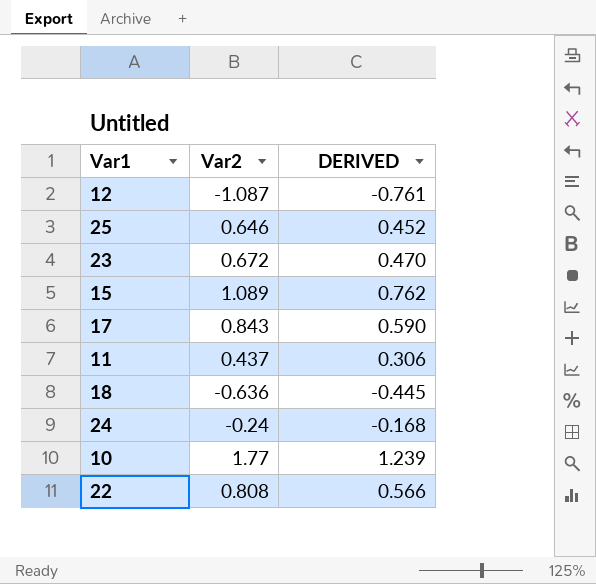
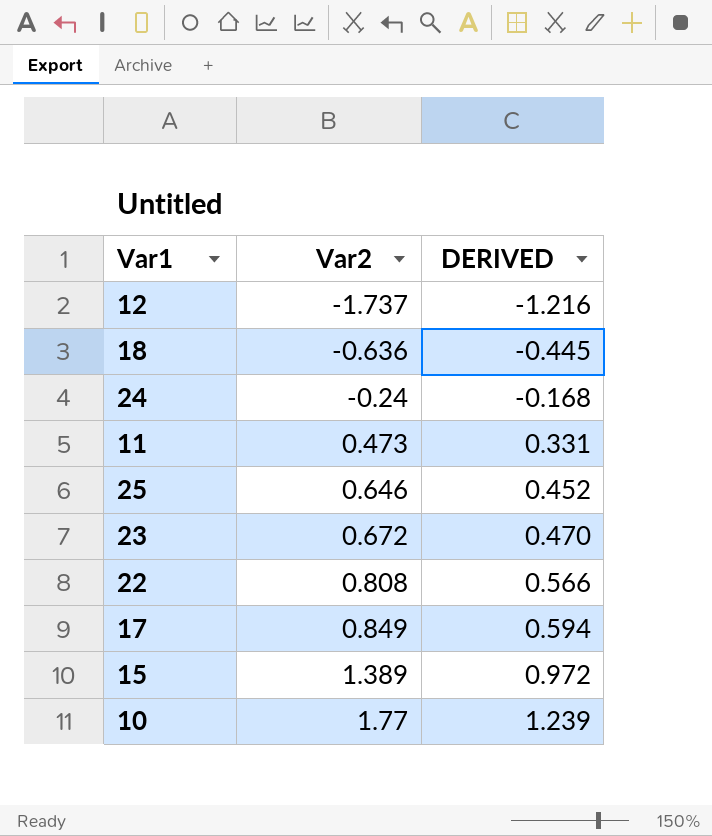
row order: none -> Var2 ascending
12 | Var2: -1.087 -> -1.737
12 | DERIVED: -0.761 -> -1.216
11 | Var2: 0.437 -> 0.473
11 | DERIVED: 0.306 -> 0.331
17 | Var2: 0.843 -> 0.849
17 | DERIVED: 0.590 -> 0.594
15 | Var2: 1.089 -> 1.389
15 | DERIVED: 0.762 -> 0.972

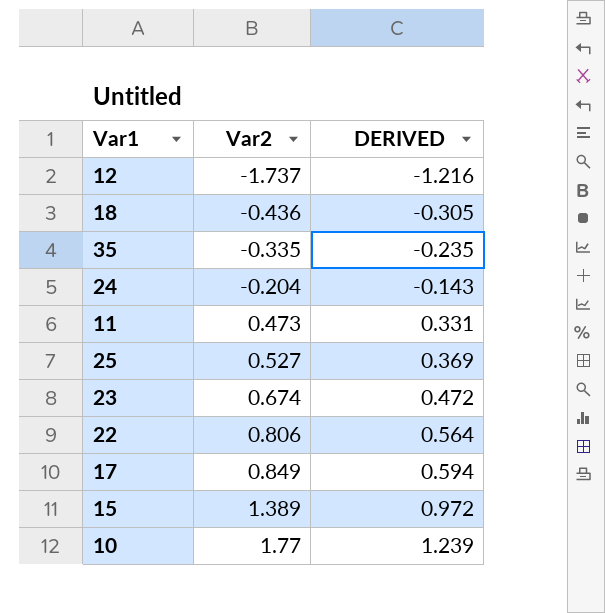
18 | Var2: -0.636 -> -0.436
18 | DERIVED: -0.445 -> -0.305
row 35: none -> -0.335 | -0.235
24 | Var2: -0.24 -> -0.204
24 | DERIVED: -0.168 -> -0.143
25 | Var2: 0.646 -> 0.527
25 | DERIVED: 0.452 -> 0.369
23 | Var2: 0.672 -> 0.674
23 | DERIVED: 0.470 -> 0.472
22 | Var2: 0.808 -> 0.806
22 | DERIVED: 0.566 -> 0.564

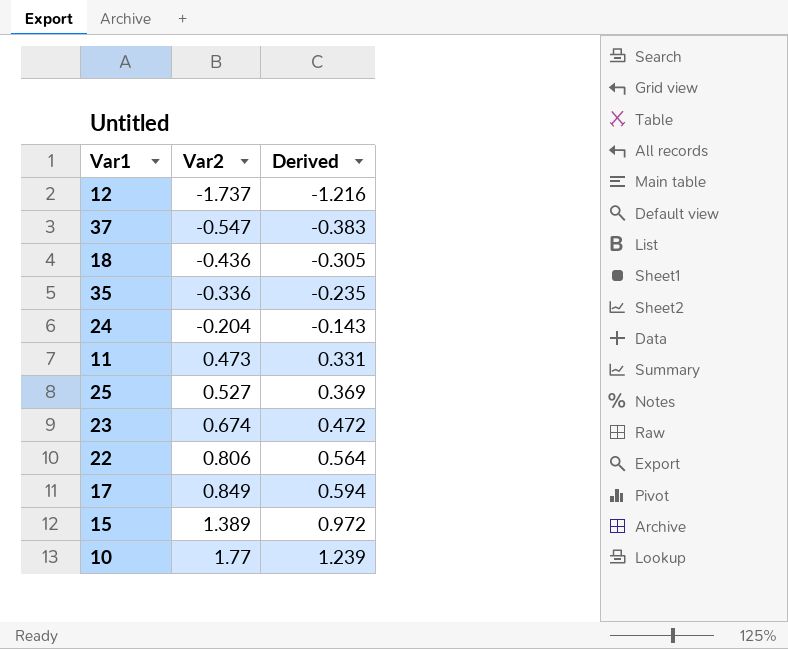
column name: DERIVED -> Derived
row 37: none -> -0.547 | -0.383
35 | Var2: -0.335 -> -0.336

